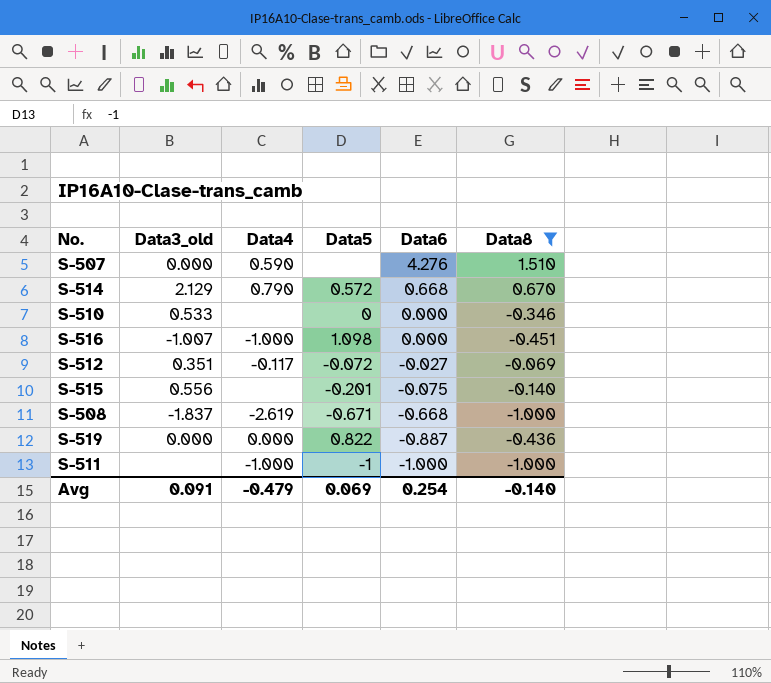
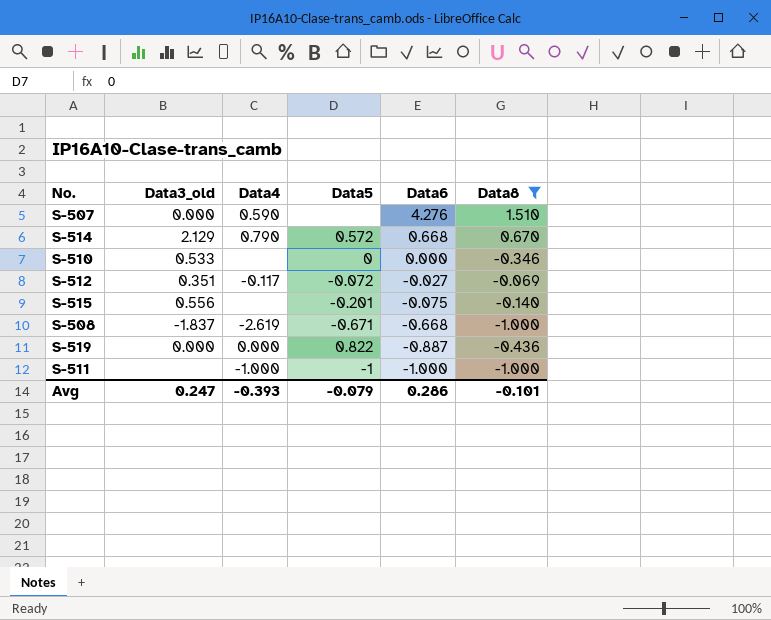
row S-516: -1.007 | -1.000 | 1.098 | 0.000 | -0.451 -> none
Avg | Data3_old: 0.091 -> 0.247
Avg | Data4: -0.479 -> -0.393
Avg | Data5: 0.069 -> -0.079
Avg | Data6: 0.254 -> 0.286
Avg | Data8: -0.140 -> -0.101

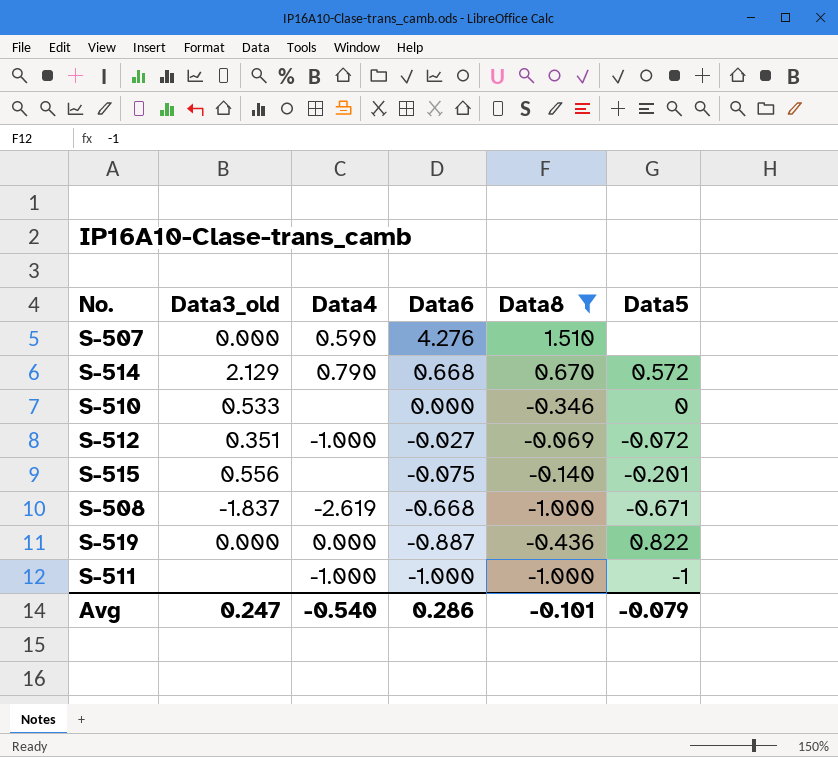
column Data5 | position: 4 -> 6
S-512 | Data4: -0.117 -> -1.000
Avg | Data4: -0.393 -> -0.540

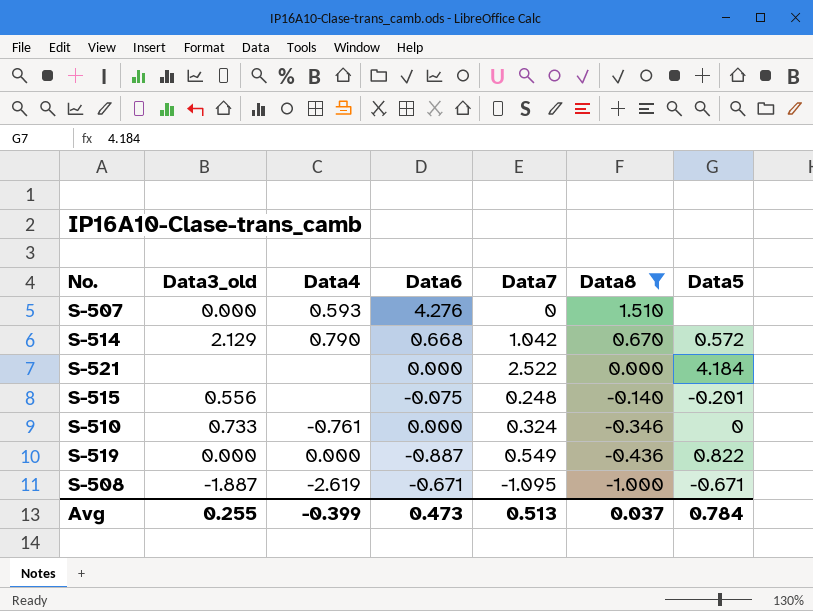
row order: Data6 descending -> Data8 descending
column Data7 | position: none -> 5
row S-512: 0.351 | -1.000 | -0.027 | -0.069 | -0.072 -> none
row S-511: none | -1.000 | -1.000 | -1.000 | -1 -> none
S-507 | Data4: 0.590 -> 0.593
row S-521: none -> none | none | 0.000 | 2.522 | 0.000 | 4.184
S-510 | Data3_old: 0.533 -> 0.733
S-510 | Data4: none -> -0.761
S-508 | Data3_old: -1.837 -> -1.887
S-508 | Data6: -0.668 -> -0.671
Avg | Data3_old: 0.247 -> 0.255
Avg | Data4: -0.540 -> -0.399
Avg | Data6: 0.286 -> 0.473
Avg | Data8: -0.101 -> 0.037
Avg | Data5: -0.079 -> 0.784

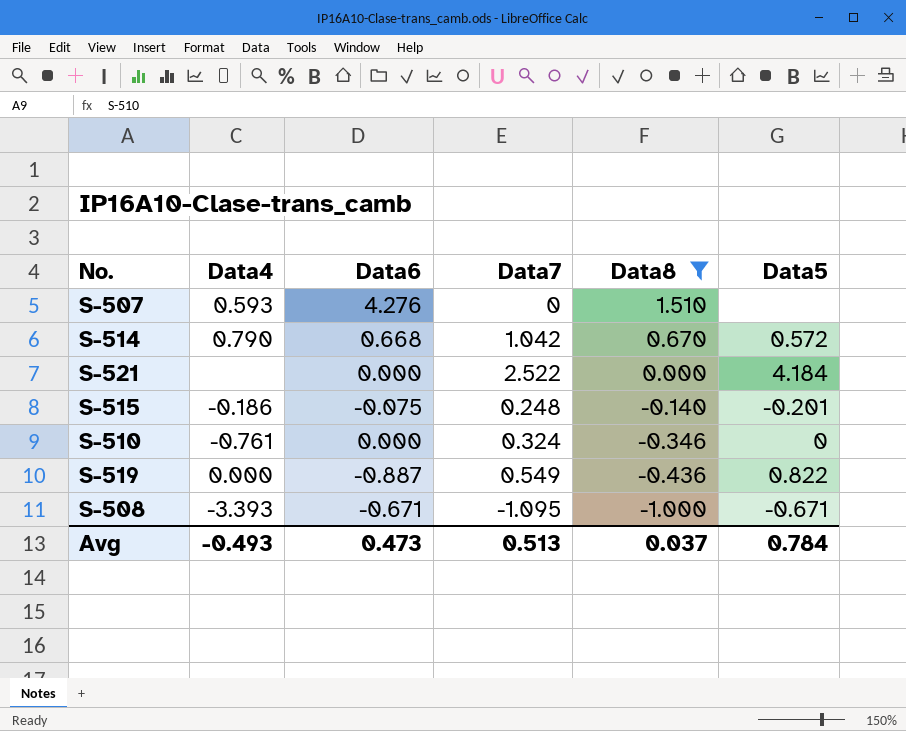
column Data3_old | position: 2 -> none
S-515 | Data4: none -> -0.186
S-508 | Data4: -2.619 -> -3.393
Avg | Data4: -0.399 -> -0.493

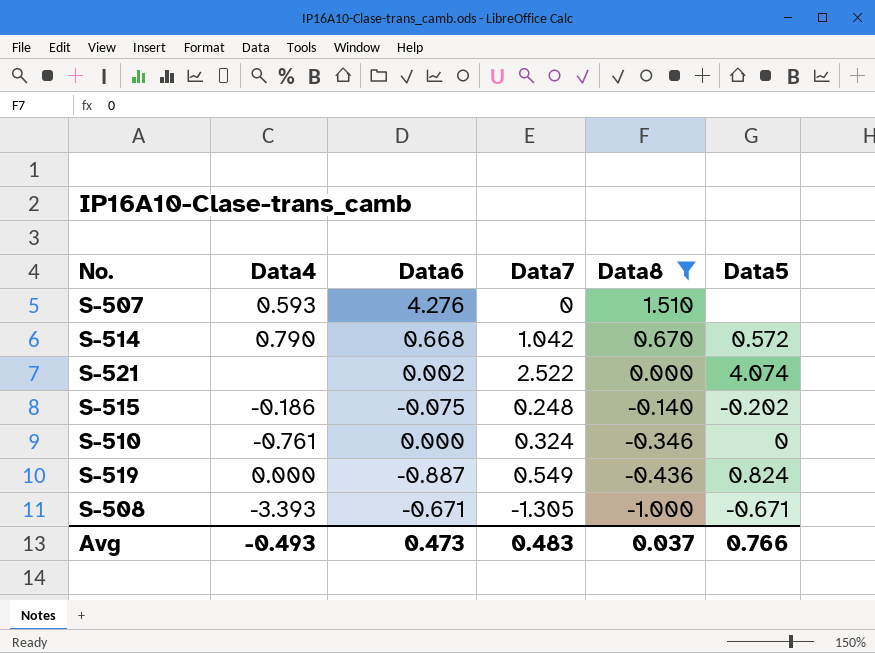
S-521 | Data6: 0.000 -> 0.002
S-521 | Data5: 4.184 -> 4.074
S-515 | Data5: -0.201 -> -0.202
S-519 | Data5: 0.822 -> 0.824
S-508 | Data7: -1.095 -> -1.305
Avg | Data7: 0.513 -> 0.483
Avg | Data5: 0.784 -> 0.766

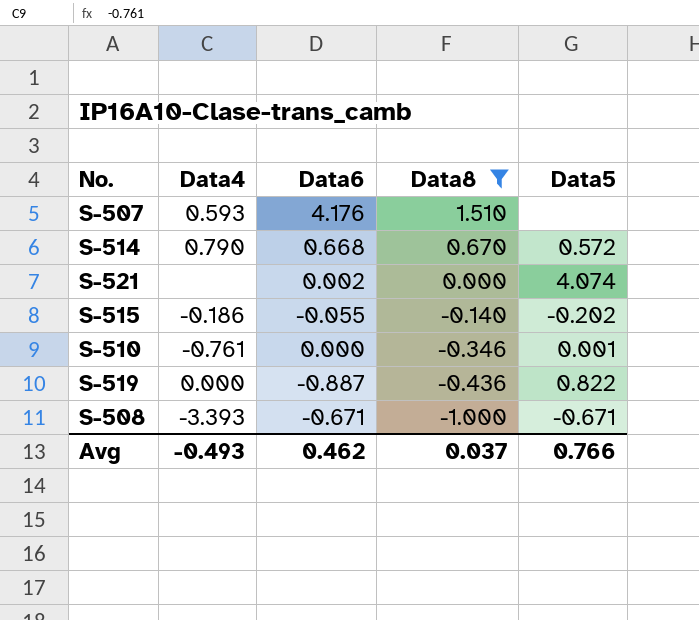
column Data7 | position: 4 -> none
S-507 | Data6: 4.276 -> 4.176
S-515 | Data6: -0.075 -> -0.055
S-510 | Data5: 0 -> 0.001
S-519 | Data5: 0.824 -> 0.822
Avg | Data6: 0.473 -> 0.462

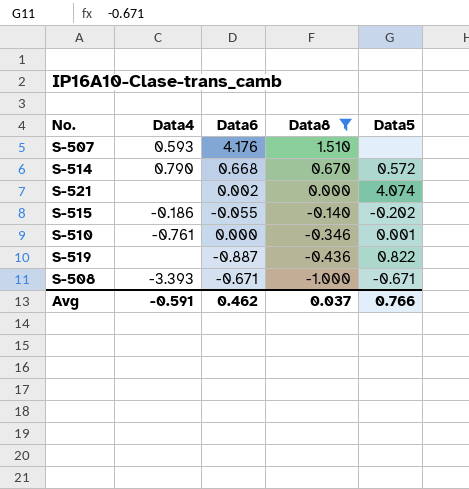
S-519 | Data4: 0.000 -> none
Avg | Data4: -0.493 -> -0.591

